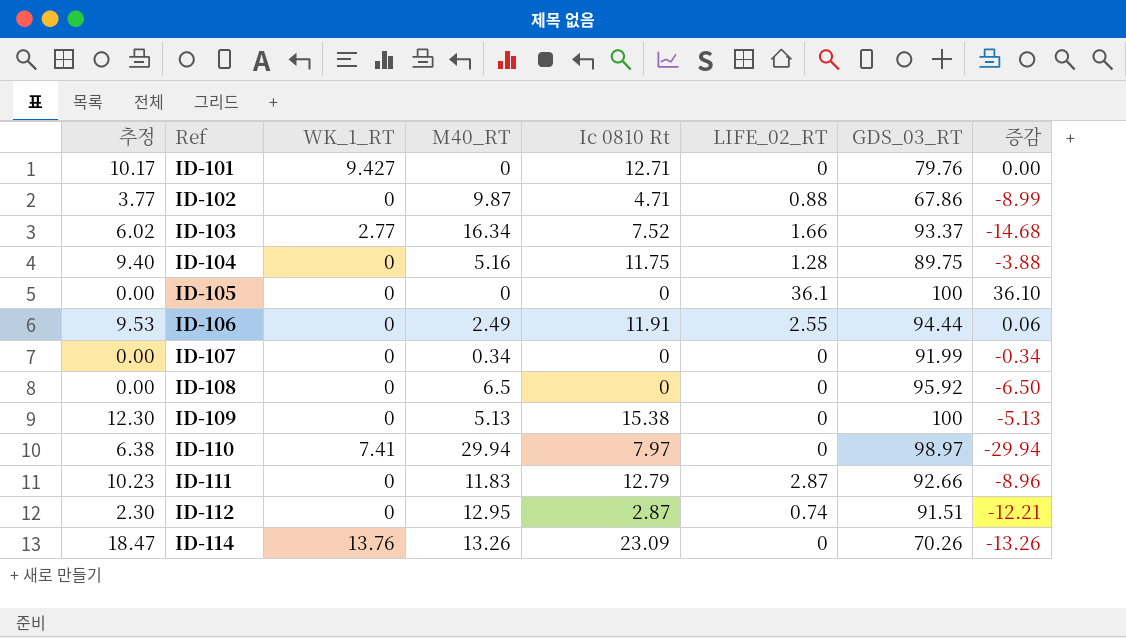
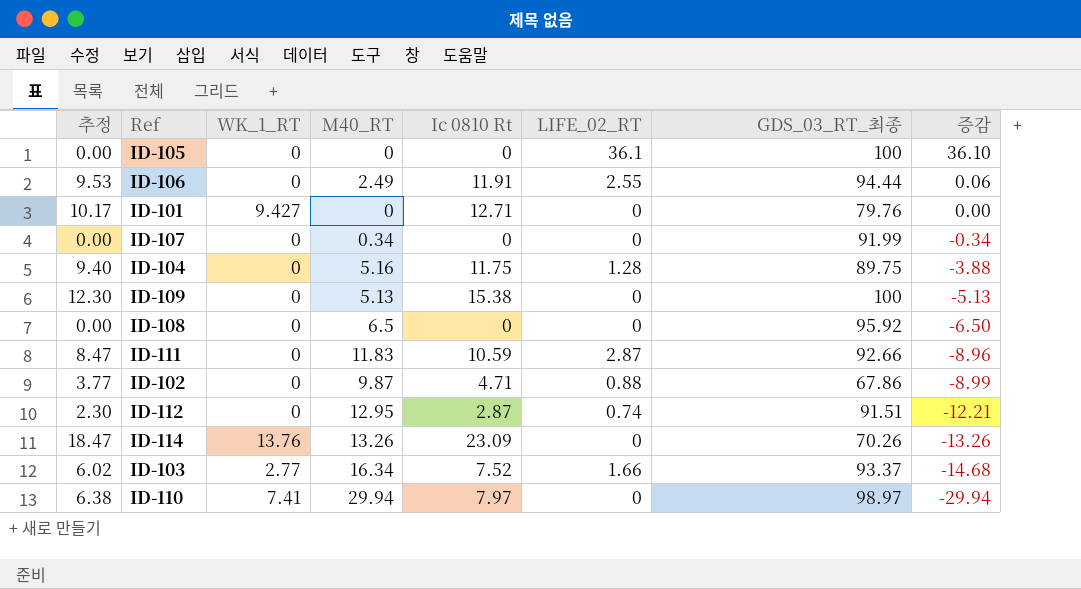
row order: Ref ascending -> 증감 descending
column name: GDS_03_RT -> GDS_03_RT_최종
ID-111 | 추정: 10.23 -> 8.47
ID-111 | Ic 0810 Rt: 12.79 -> 10.59

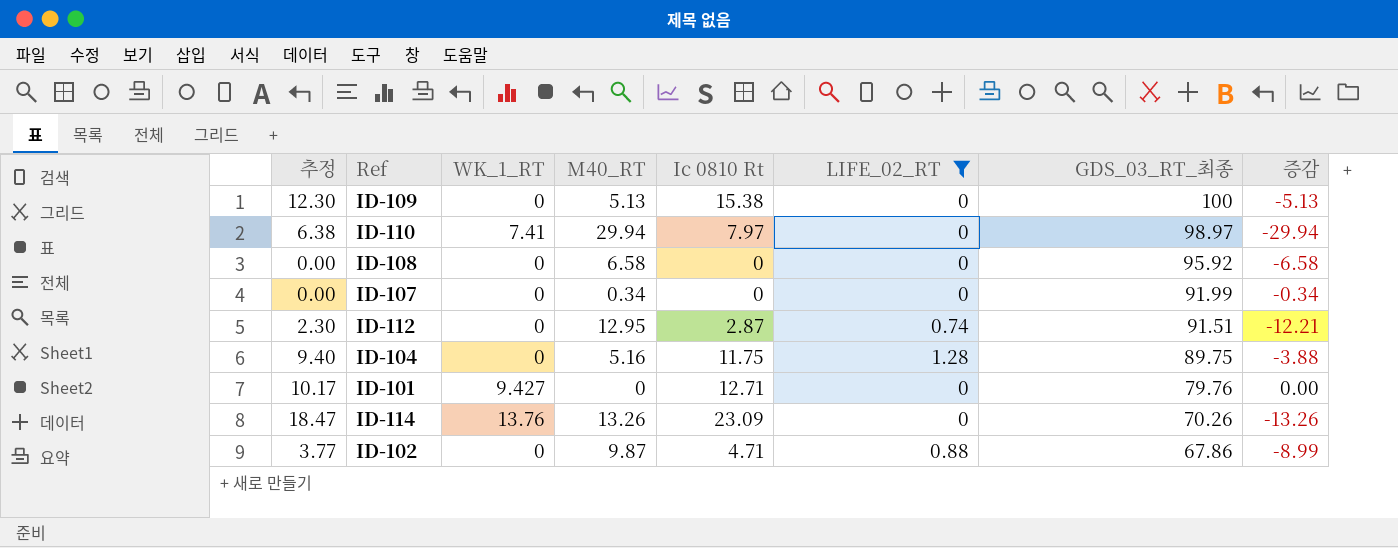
filter: none -> LIFE_02_RT <= 1.28
row order: 증감 descending -> GDS_03_RT_최종 descending
ID-108 | M40_RT: 6.5 -> 6.58
ID-108 | 증감: -6.50 -> -6.58

